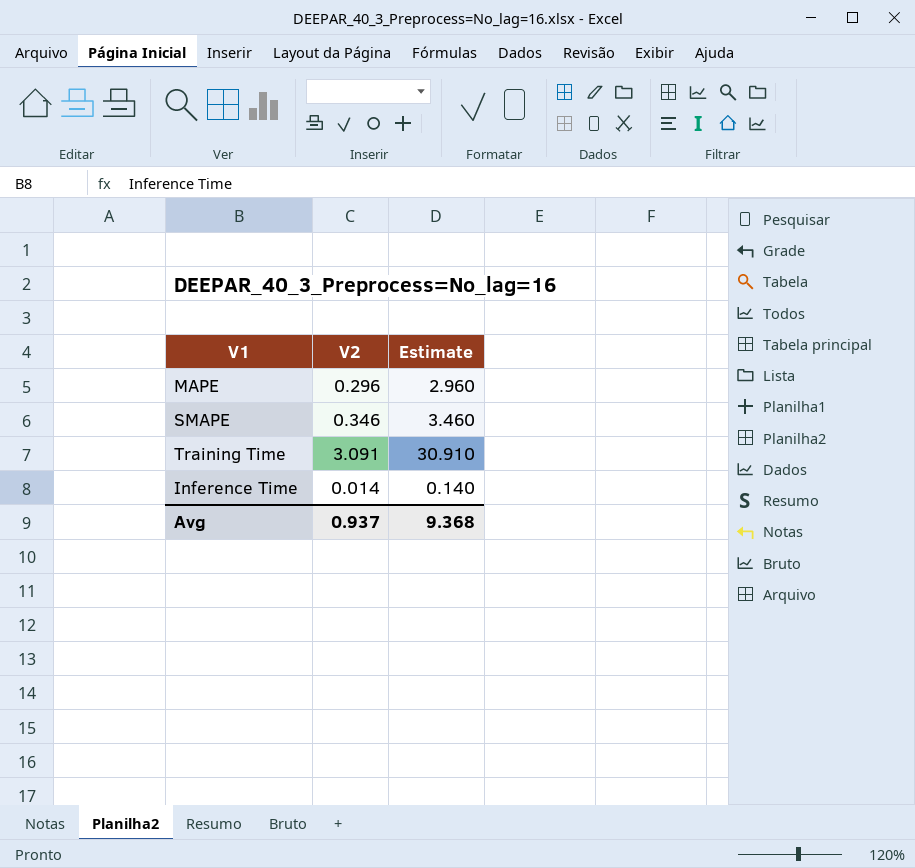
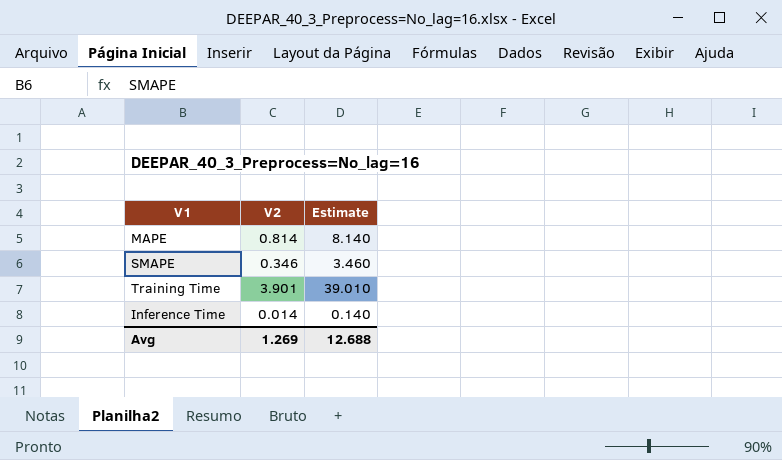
MAPE | V2: 0.296 -> 0.814
MAPE | Estimate: 2.960 -> 8.140
Training Time | V2: 3.091 -> 3.901
Training Time | Estimate: 30.910 -> 39.010
Avg | V2: 0.937 -> 1.269
Avg | Estimate: 9.368 -> 12.688

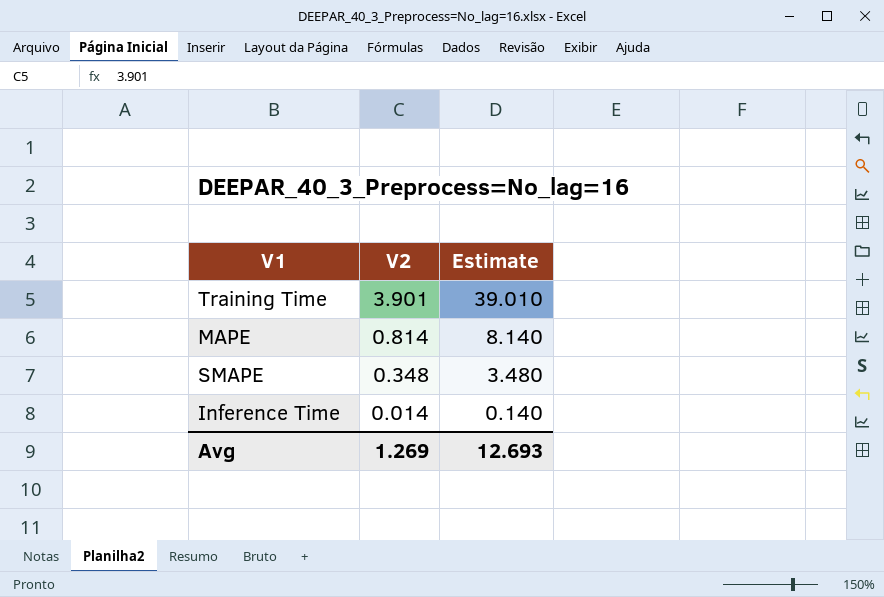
row order: none -> V2 descending
SMAPE | V2: 0.346 -> 0.348
SMAPE | Estimate: 3.460 -> 3.480
Avg | Estimate: 12.688 -> 12.693

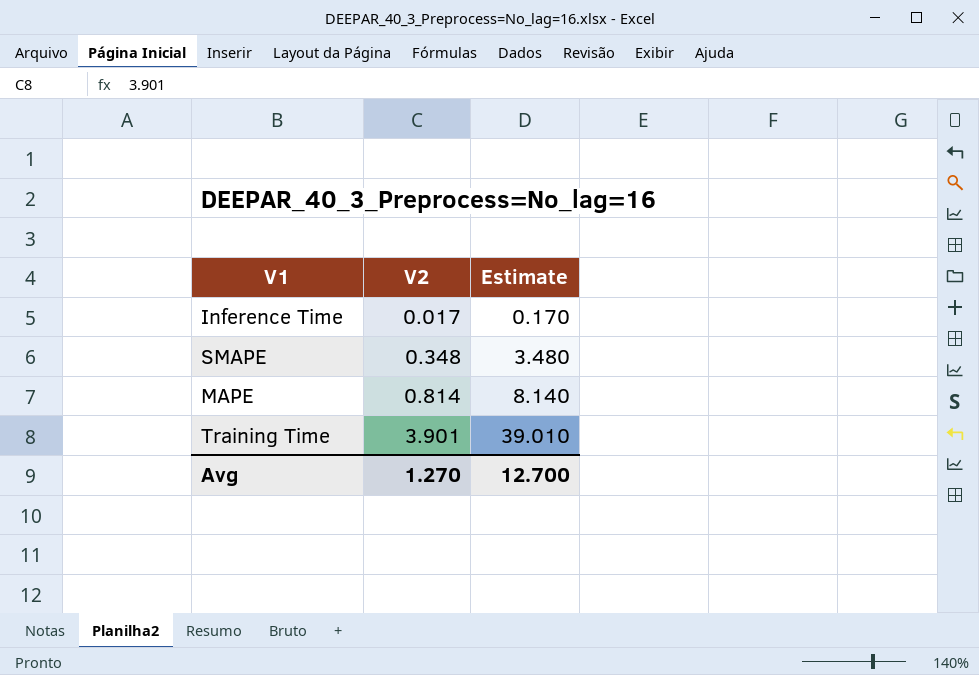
row order: V2 descending -> V2 ascending
Inference Time | V2: 0.014 -> 0.017
Inference Time | Estimate: 0.140 -> 0.170
Avg | V2: 1.269 -> 1.270
Avg | Estimate: 12.693 -> 12.700

